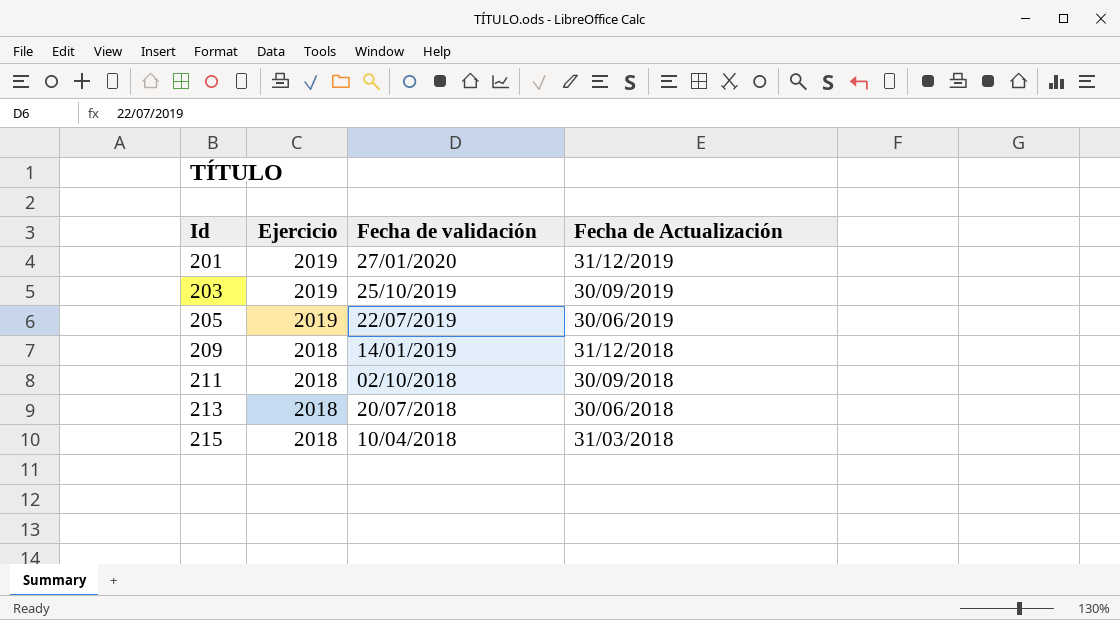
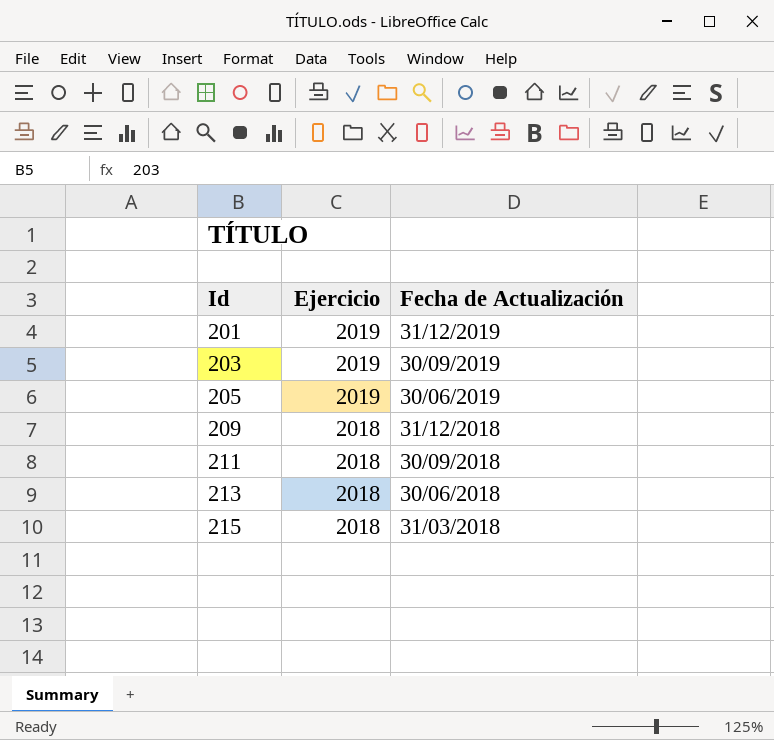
column Fecha de validación | position: 3 -> none

